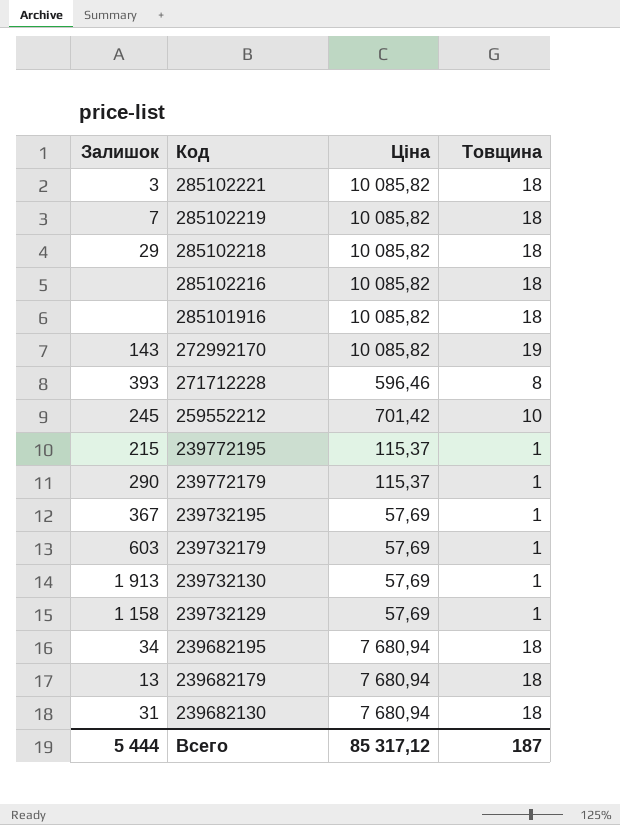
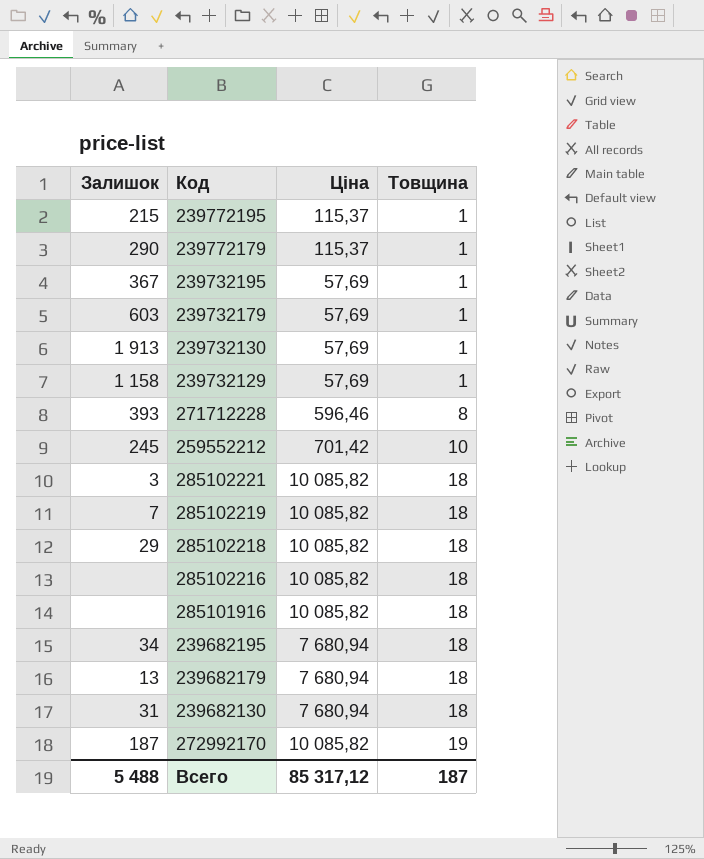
row order: Код descending -> Товщина ascending
272992170 | Залишок: 143 -> 187
Всего | Залишок: 5 444 -> 5 488

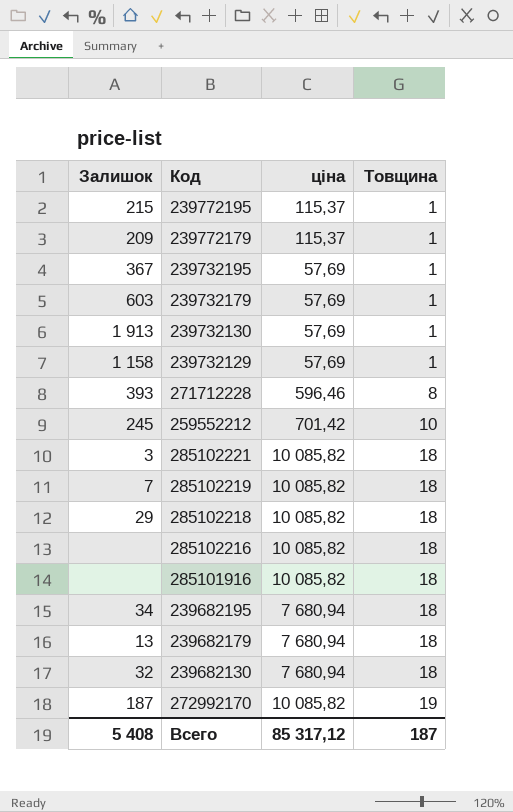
column name: Ціна -> ціна
239772179 | Залишок: 290 -> 209
239682130 | Залишок: 31 -> 32
Всего | Залишок: 5 488 -> 5 408

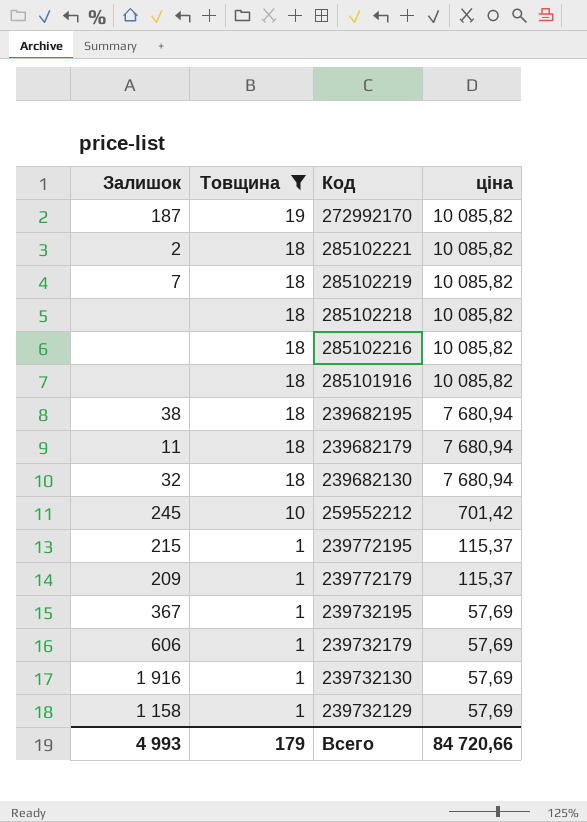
filter: none -> Товщина != 8
row order: Товщина ascending -> Товщина descending
column Товщина | position: 4 -> 2
285102221 | Залишок: 3 -> 2
285102218 | Залишок: 29 -> none
239682195 | Залишок: 34 -> 38
239682179 | Залишок: 13 -> 11
239732179 | Залишок: 603 -> 606
239732130 | Залишок: 1 913 -> 1 916
Всего | Залишок: 5 408 -> 4 993
Всего | Товщина: 187 -> 179
Всего | ціна: 85 317,12 -> 84 720,66

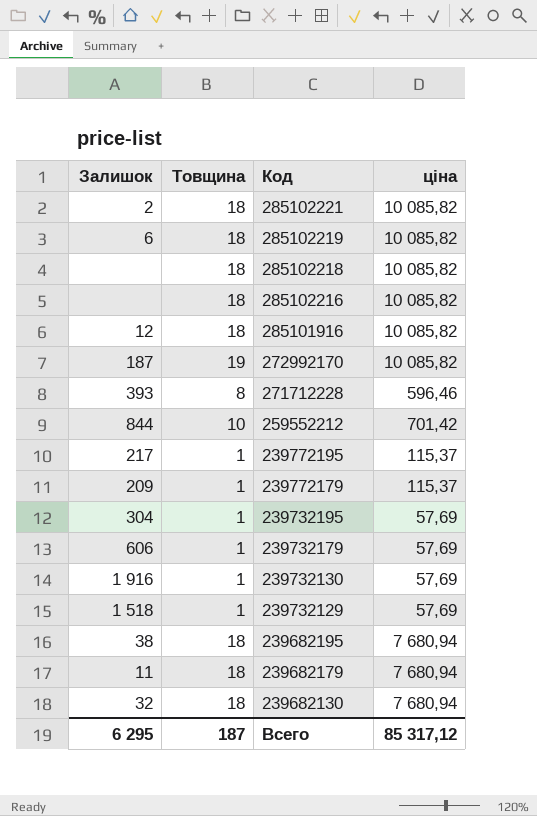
filter: Товщина != 8 -> none
row order: Товщина descending -> Код descending
285102219 | Залишок: 7 -> 6
285101916 | Залишок: none -> 12
259552212 | Залишок: 245 -> 844
239772195 | Залишок: 215 -> 217
239732195 | Залишок: 367 -> 304
239732129 | Залишок: 1 158 -> 1 518
Всего | Залишок: 4 993 -> 6 295
Всего | Товщина: 179 -> 187
Всего | ціна: 84 720,66 -> 85 317,12

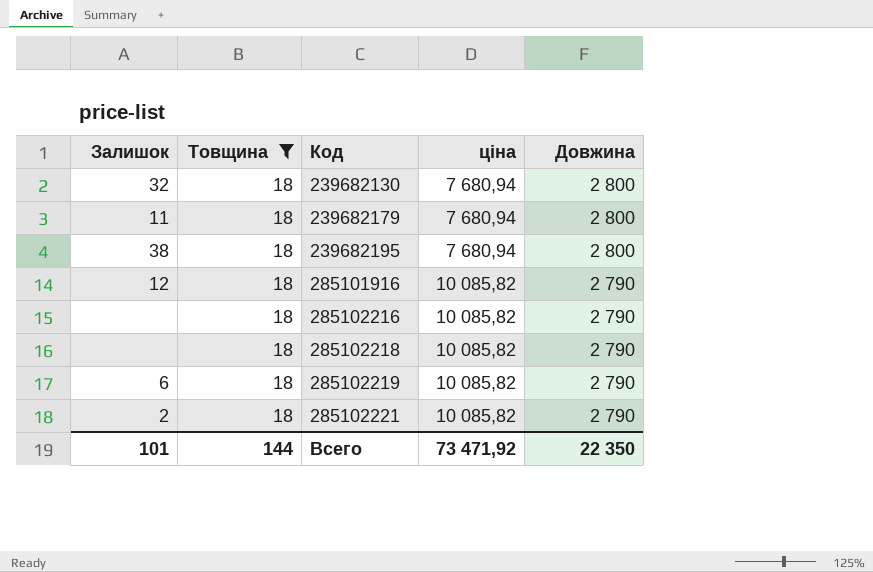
filter: none -> Товщина = 18
row order: Код descending -> Код ascending
column Довжина | position: none -> 5
Всего | Залишок: 6 295 -> 101
Всего | Товщина: 187 -> 144
Всего | ціна: 85 317,12 -> 73 471,92

